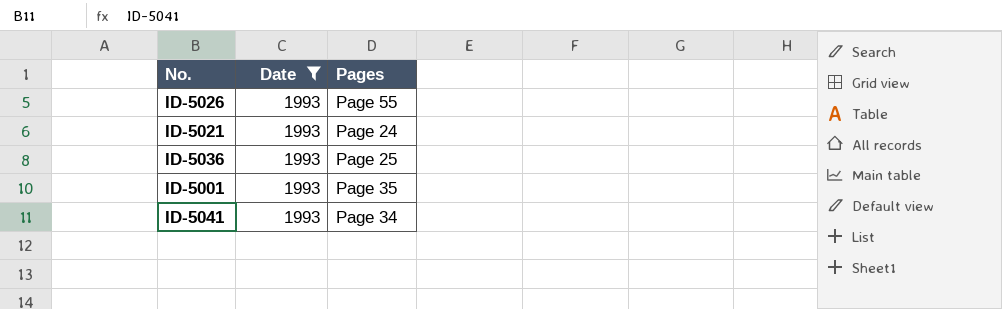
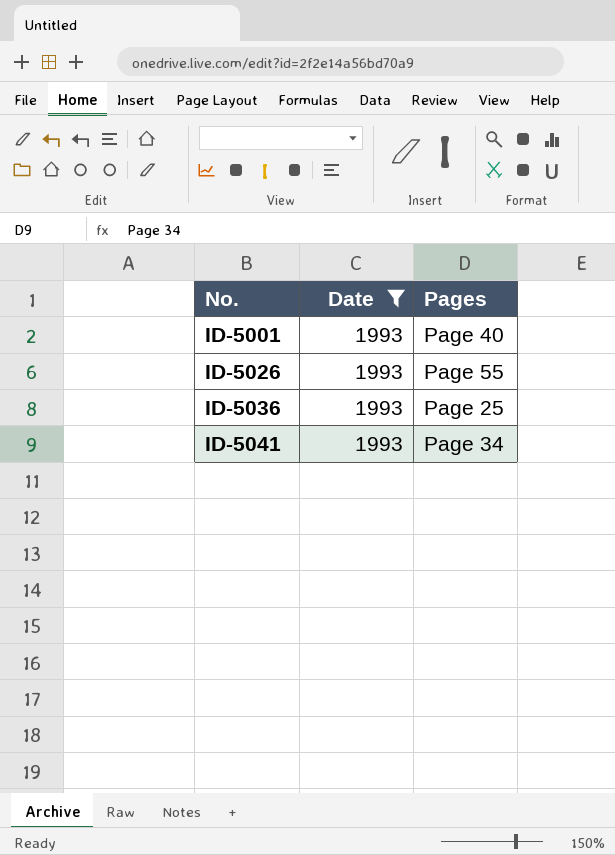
row order: none -> No. ascending
row ID-5021: 1993 | Page 24 -> none
ID-5001 | Pages: Page 35 -> Page 40

